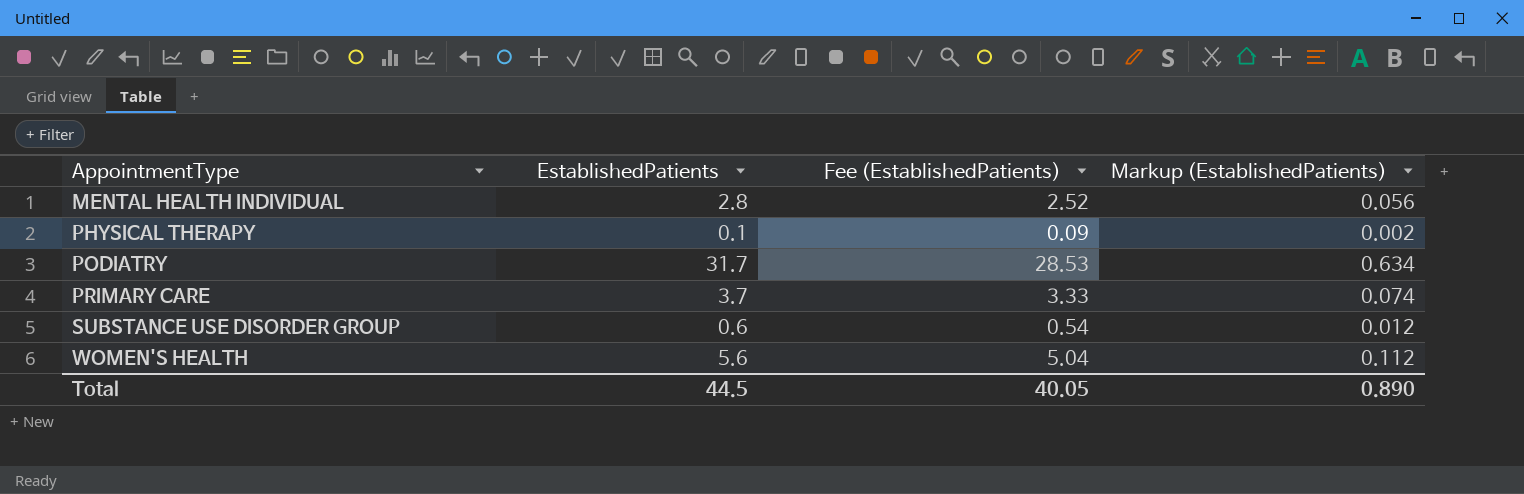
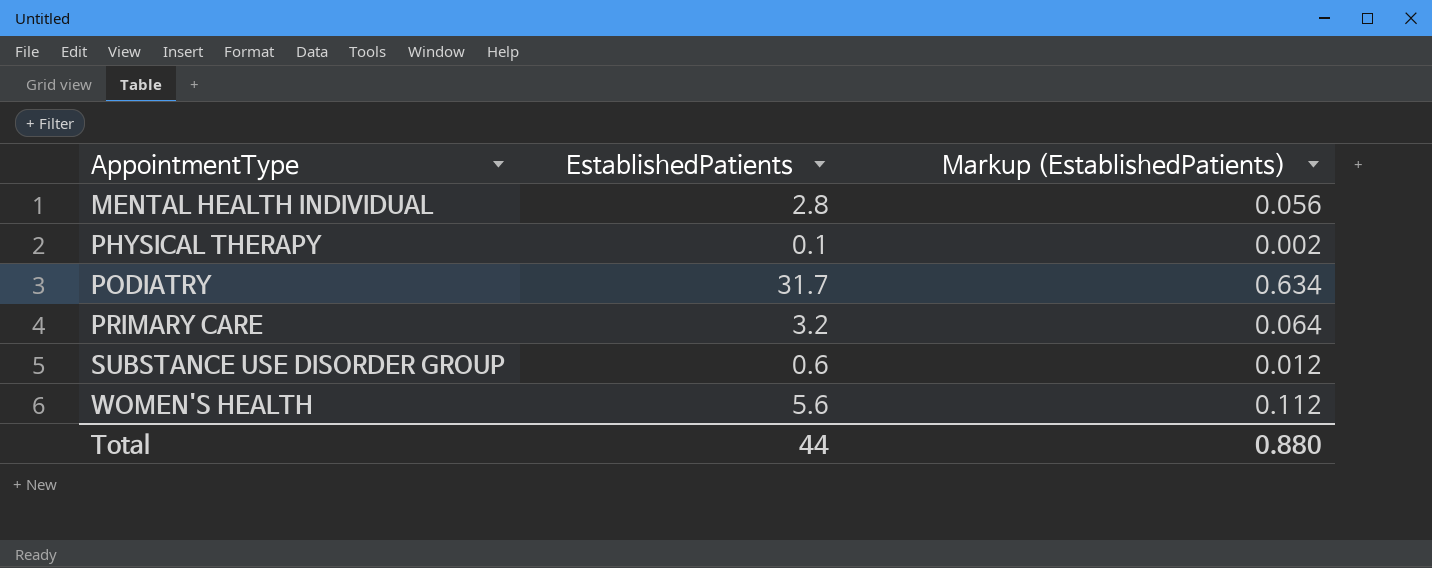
column Fee (EstablishedPatients) | formula: [EstablishedPatients] * 0.9 -> none
PRIMARY CARE | EstablishedPatients: 3.7 -> 3.2
PRIMARY CARE | Markup (EstablishedPatients): 0.074 -> 0.064
Total | EstablishedPatients: 44.5 -> 44
Total | Markup (EstablishedPatients): 0.890 -> 0.880

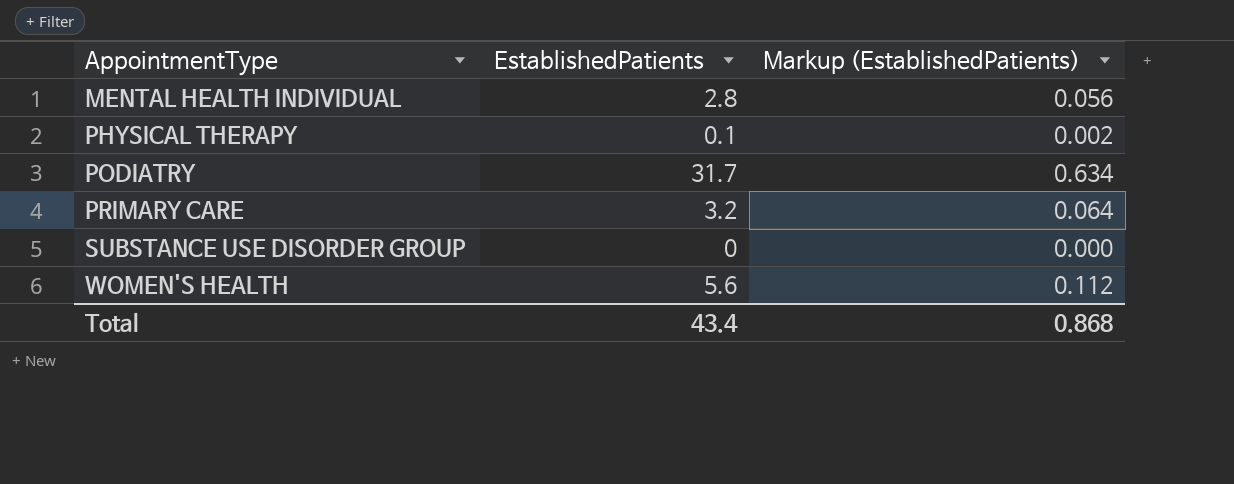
SUBSTANCE USE DISORDER GROUP | EstablishedPatients: 0.6 -> 0
SUBSTANCE USE DISORDER GROUP | Markup (EstablishedPatients): 0.012 -> 0.000
Total | EstablishedPatients: 44 -> 43.4
Total | Markup (EstablishedPatients): 0.880 -> 0.868

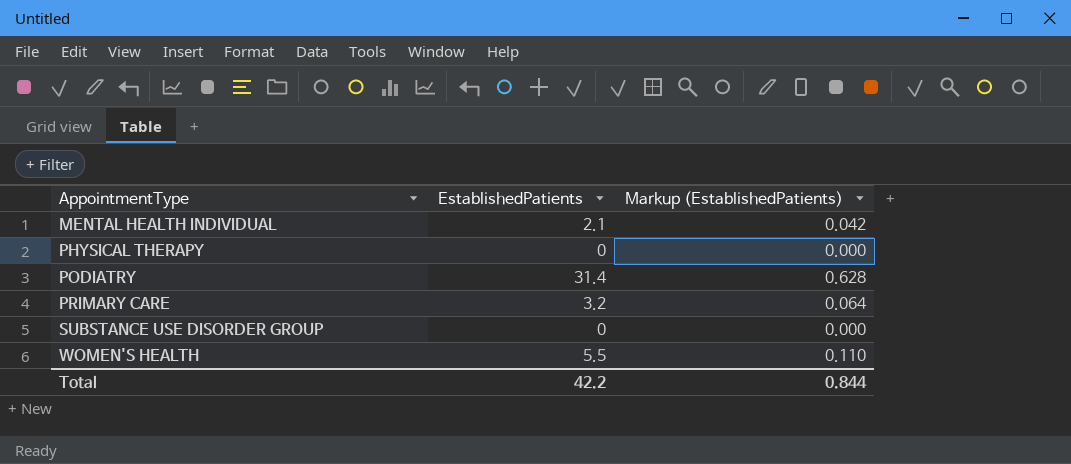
MENTAL HEALTH INDIVIDUAL | EstablishedPatients: 2.8 -> 2.1
MENTAL HEALTH INDIVIDUAL | Markup (EstablishedPatients): 0.056 -> 0.042
PHYSICAL THERAPY | EstablishedPatients: 0.1 -> 0
PHYSICAL THERAPY | Markup (EstablishedPatients): 0.002 -> 0.000
PODIATRY | EstablishedPatients: 31.7 -> 31.4
PODIATRY | Markup (EstablishedPatients): 0.634 -> 0.628
WOMEN'S HEALTH | EstablishedPatients: 5.6 -> 5.5
WOMEN'S HEALTH | Markup (EstablishedPatients): 0.112 -> 0.110
Total | EstablishedPatients: 43.4 -> 42.2
Total | Markup (EstablishedPatients): 0.868 -> 0.844

